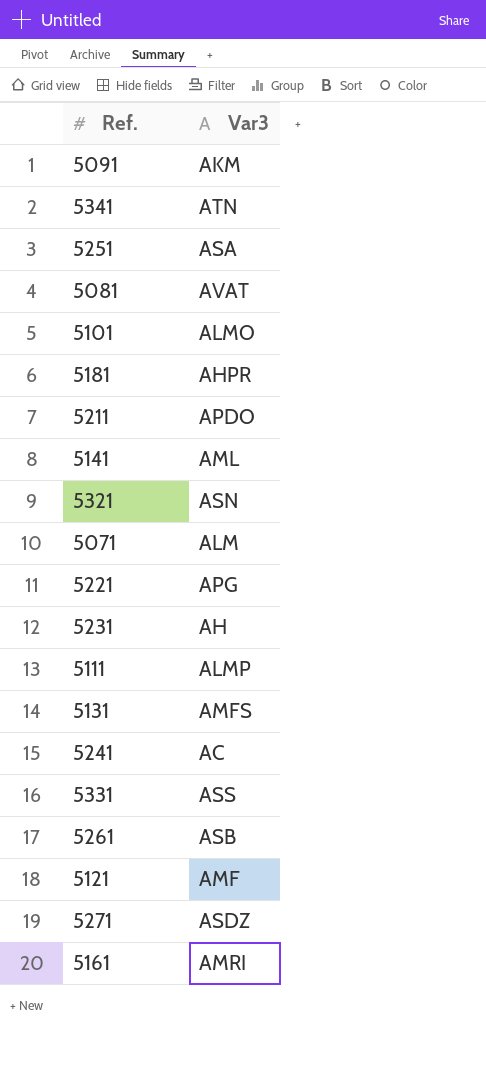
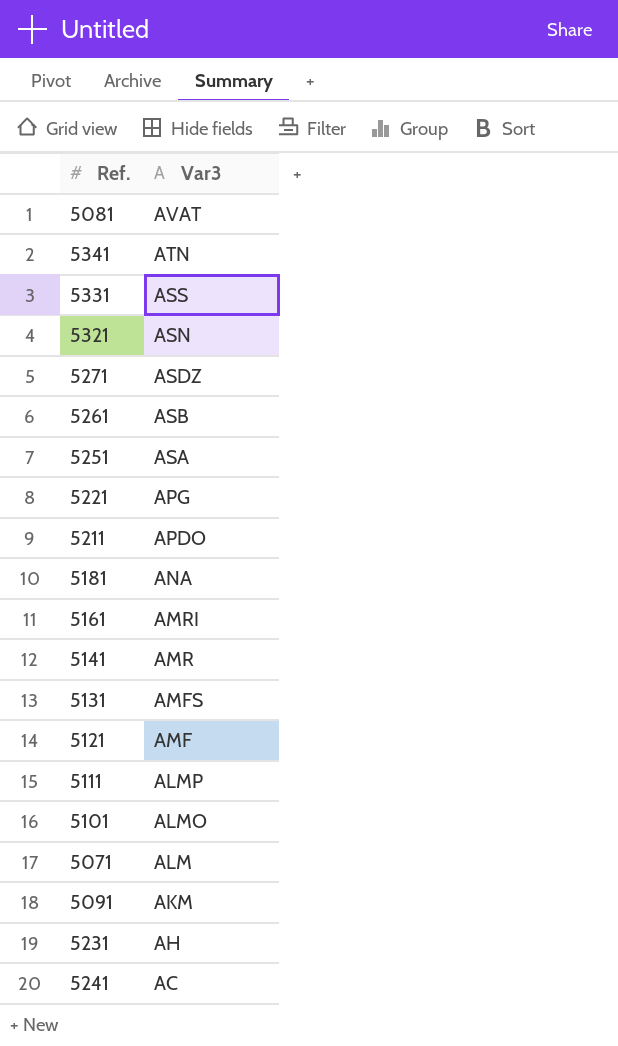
row order: none -> Var3 descending
5181 | Var3: AHPR -> ANA
5141 | Var3: AML -> AMR

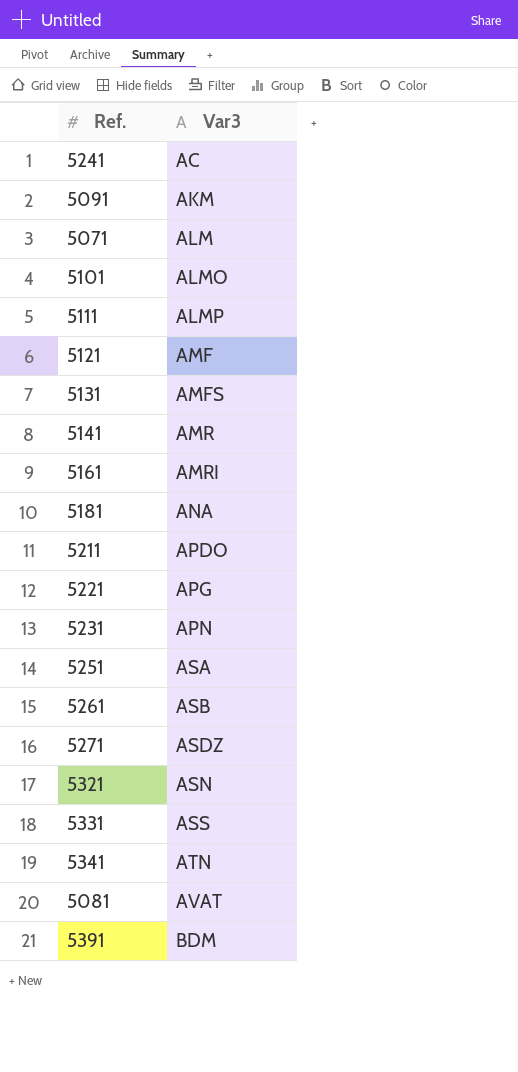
row order: Var3 descending -> Var3 ascending
5231 | Var3: AH -> APN
row 5391: none -> BDM

